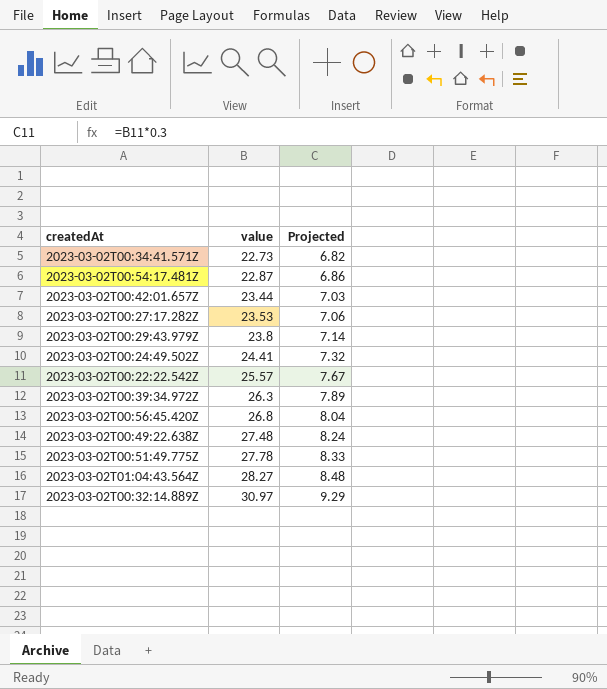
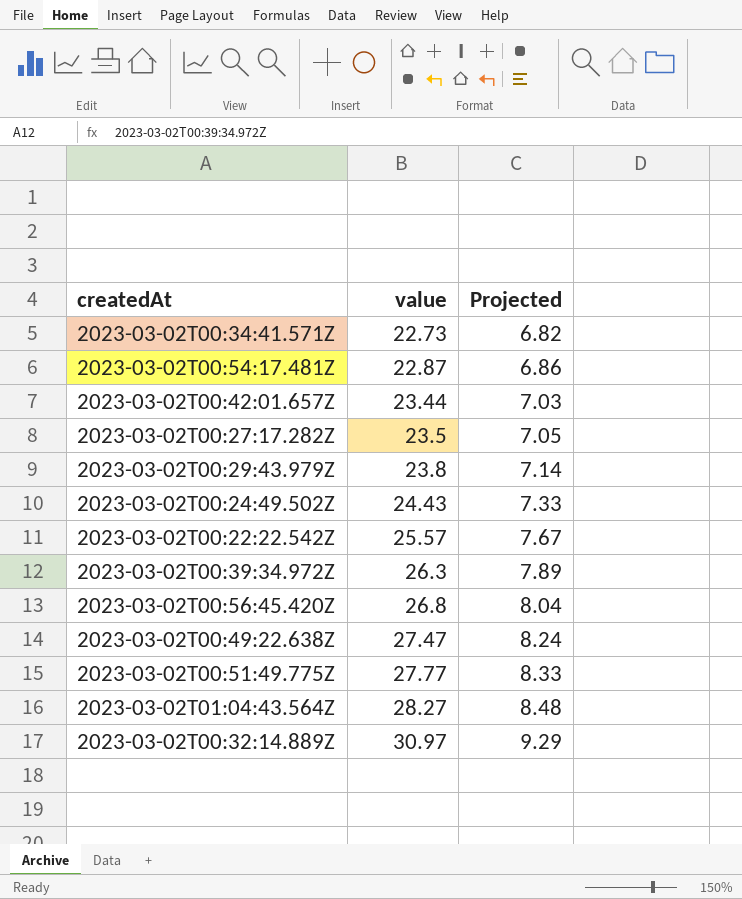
2023-03-02T00:27:17.282Z | value: 23.53 -> 23.5
2023-03-02T00:27:17.282Z | Projected: 7.06 -> 7.05
2023-03-02T00:24:49.502Z | value: 24.41 -> 24.43
2023-03-02T00:24:49.502Z | Projected: 7.32 -> 7.33
2023-03-02T00:49:22.638Z | value: 27.48 -> 27.47
2023-03-02T00:51:49.775Z | value: 27.78 -> 27.77

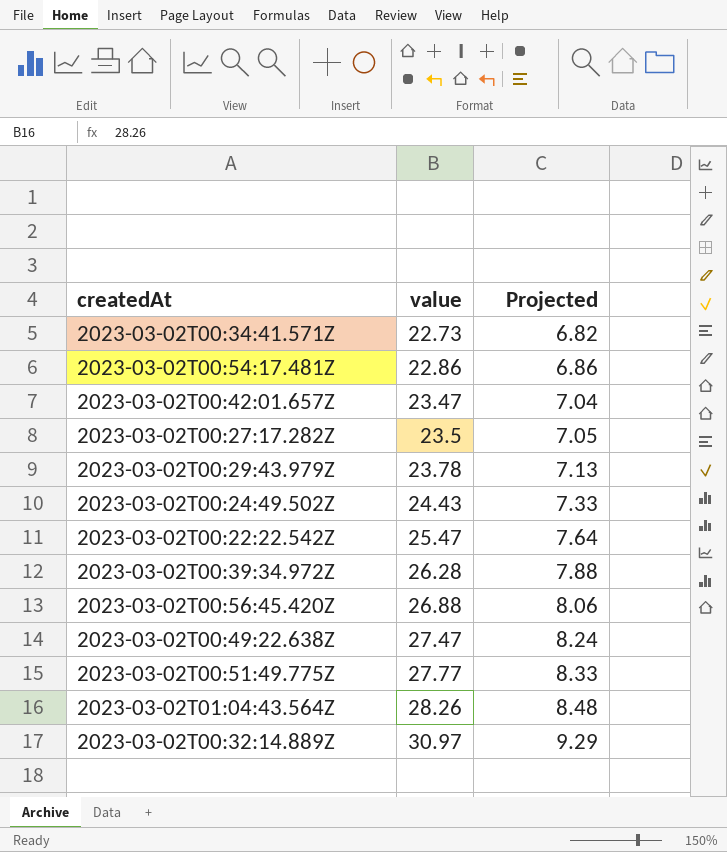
2023-03-02T00:54:17.481Z | value: 22.87 -> 22.86
2023-03-02T00:42:01.657Z | value: 23.44 -> 23.47
2023-03-02T00:42:01.657Z | Projected: 7.03 -> 7.04
2023-03-02T00:29:43.979Z | value: 23.8 -> 23.78
2023-03-02T00:29:43.979Z | Projected: 7.14 -> 7.13
2023-03-02T00:22:22.542Z | value: 25.57 -> 25.47
2023-03-02T00:22:22.542Z | Projected: 7.67 -> 7.64
2023-03-02T00:39:34.972Z | value: 26.3 -> 26.28
2023-03-02T00:39:34.972Z | Projected: 7.89 -> 7.88
2023-03-02T00:56:45.420Z | value: 26.8 -> 26.88
2023-03-02T00:56:45.420Z | Projected: 8.04 -> 8.06
2023-03-02T01:04:43.564Z | value: 28.27 -> 28.26

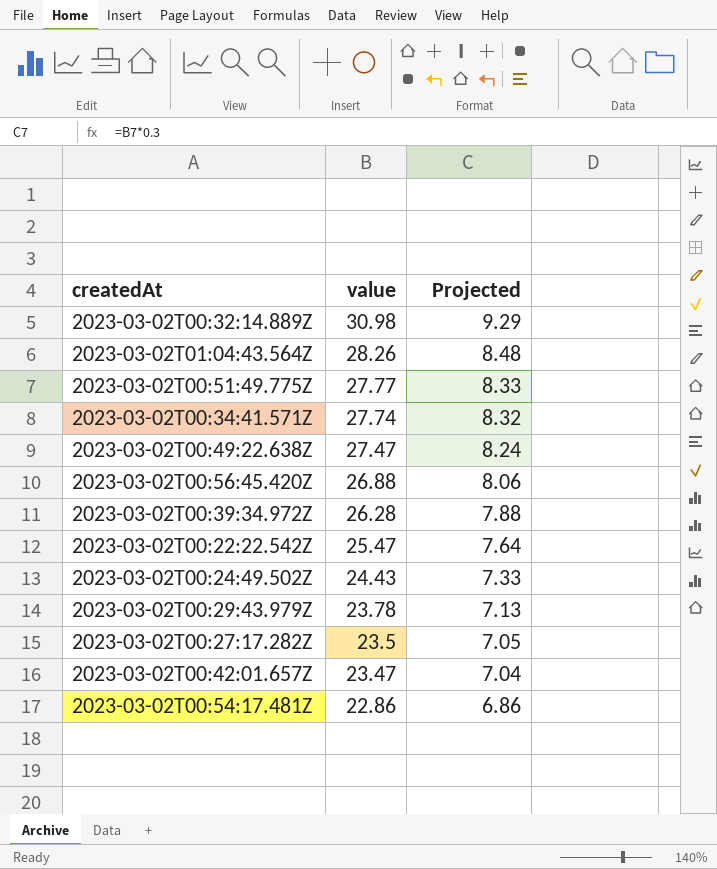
row order: value ascending -> value descending
2023-03-02T00:32:14.889Z | value: 30.97 -> 30.98
2023-03-02T00:34:41.571Z | value: 22.73 -> 27.74
2023-03-02T00:34:41.571Z | Projected: 6.82 -> 8.32

